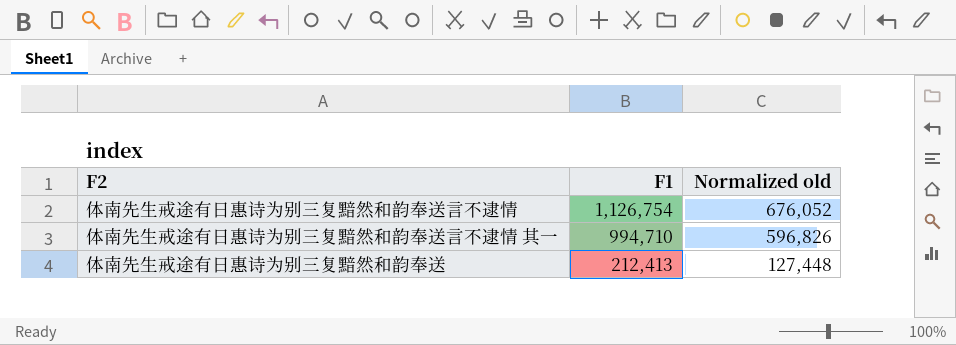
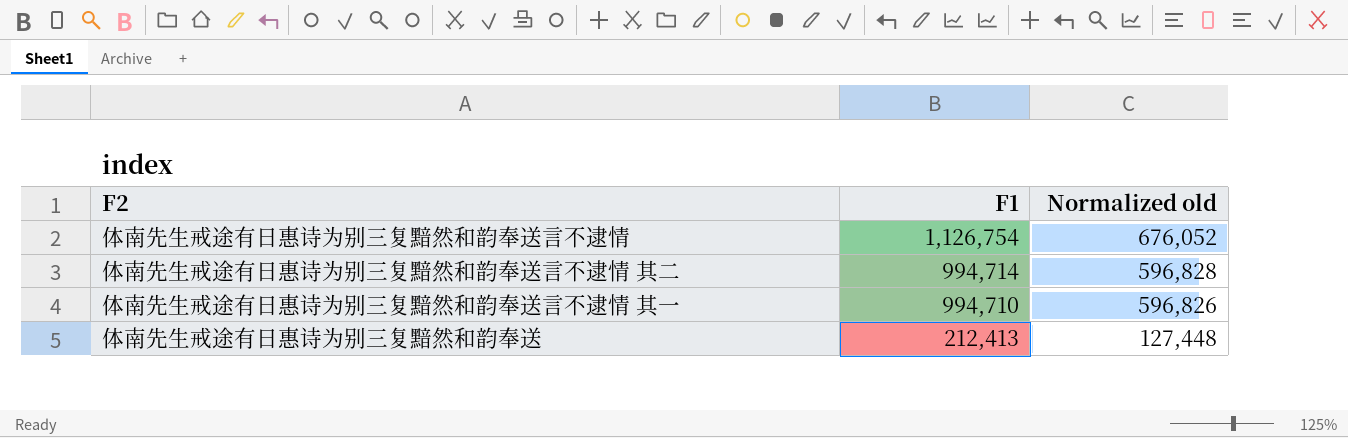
row 体南先生戒途有日惠诗为别三复黯然和韵奉送言不逮情 其二: none -> 994,714 | 596,828

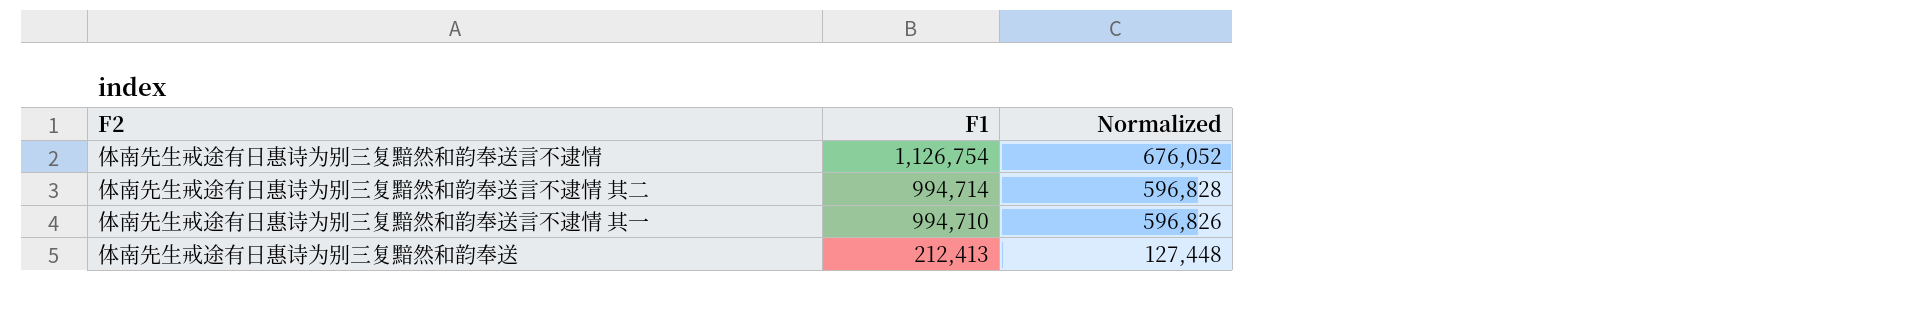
column name: Normalized old -> Normalized

